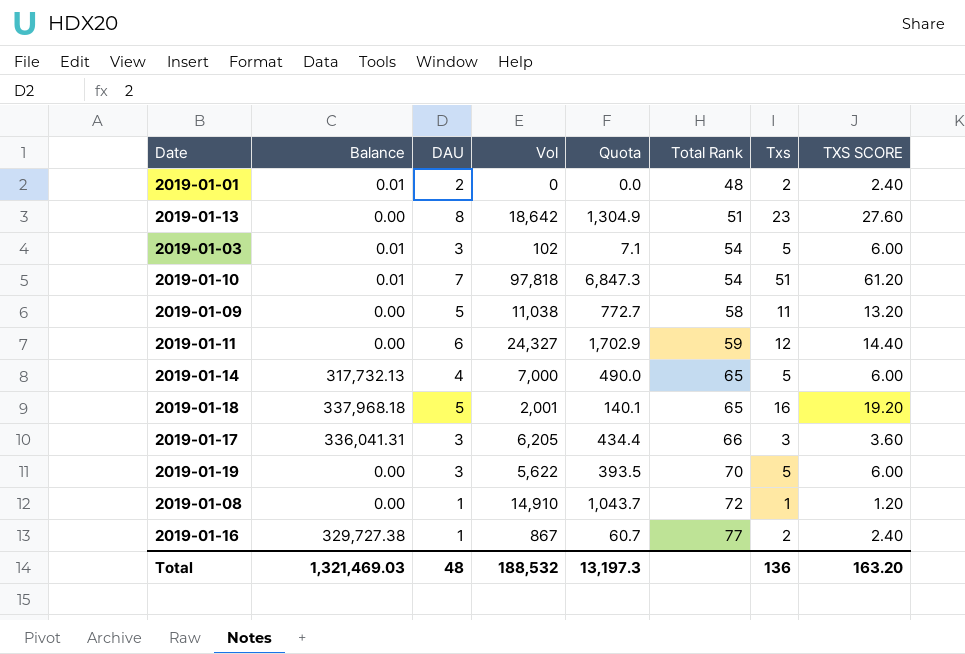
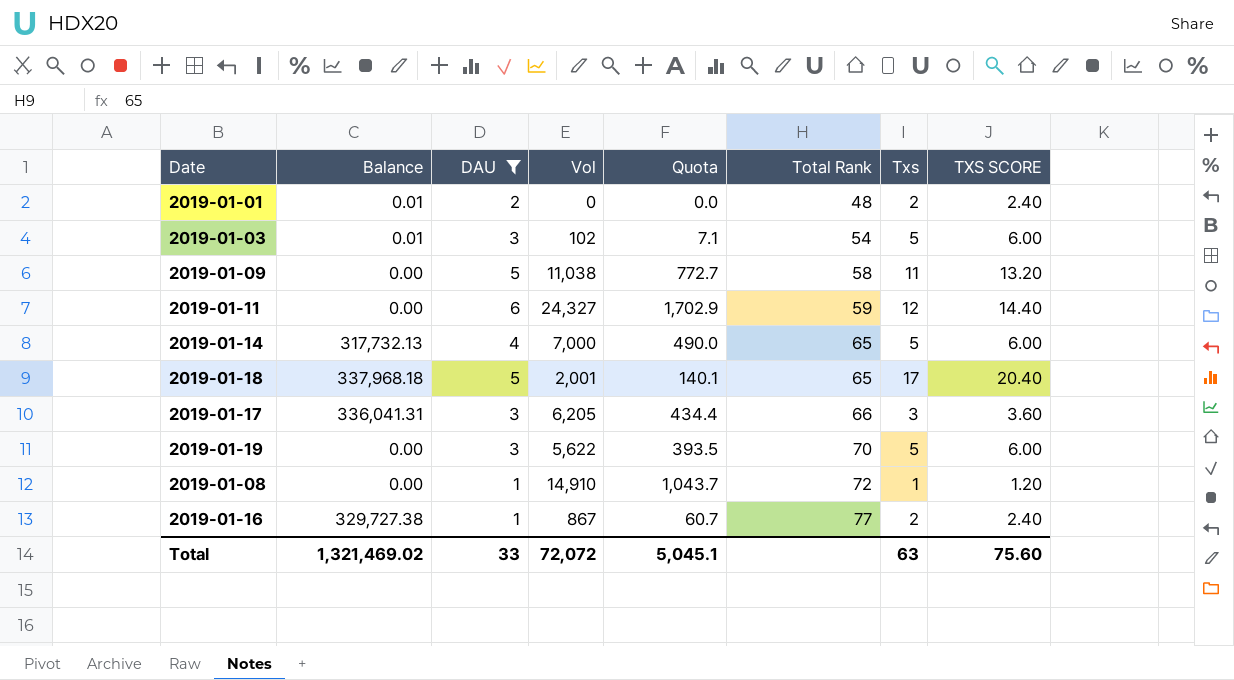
filter: none -> DAU <= 6
2019-01-18 | Txs: 16 -> 17
2019-01-18 | TXS SCORE: 19.20 -> 20.40
Total | Balance: 1,321,469.03 -> 1,321,469.02
Total | DAU: 48 -> 33
Total | Vol: 188,532 -> 72,072
Total | Quota: 13,197.3 -> 5,045.1
Total | Txs: 136 -> 63
Total | TXS SCORE: 163.20 -> 75.60

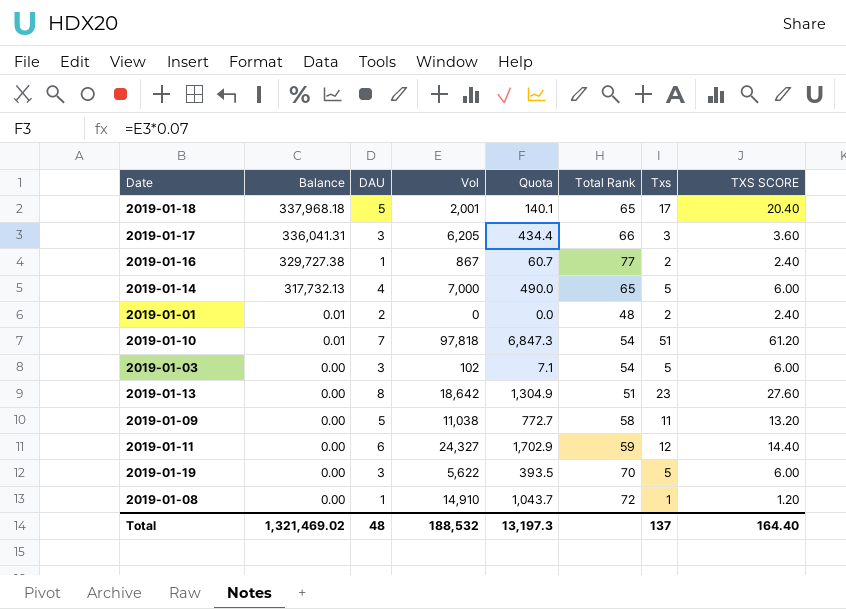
filter: DAU <= 6 -> none
row order: Total Rank ascending -> Balance descending
2019-01-03 | Balance: 0.01 -> 0.00
Total | DAU: 33 -> 48
Total | Vol: 72,072 -> 188,532
Total | Quota: 5,045.1 -> 13,197.3
Total | Txs: 63 -> 137
Total | TXS SCORE: 75.60 -> 164.40

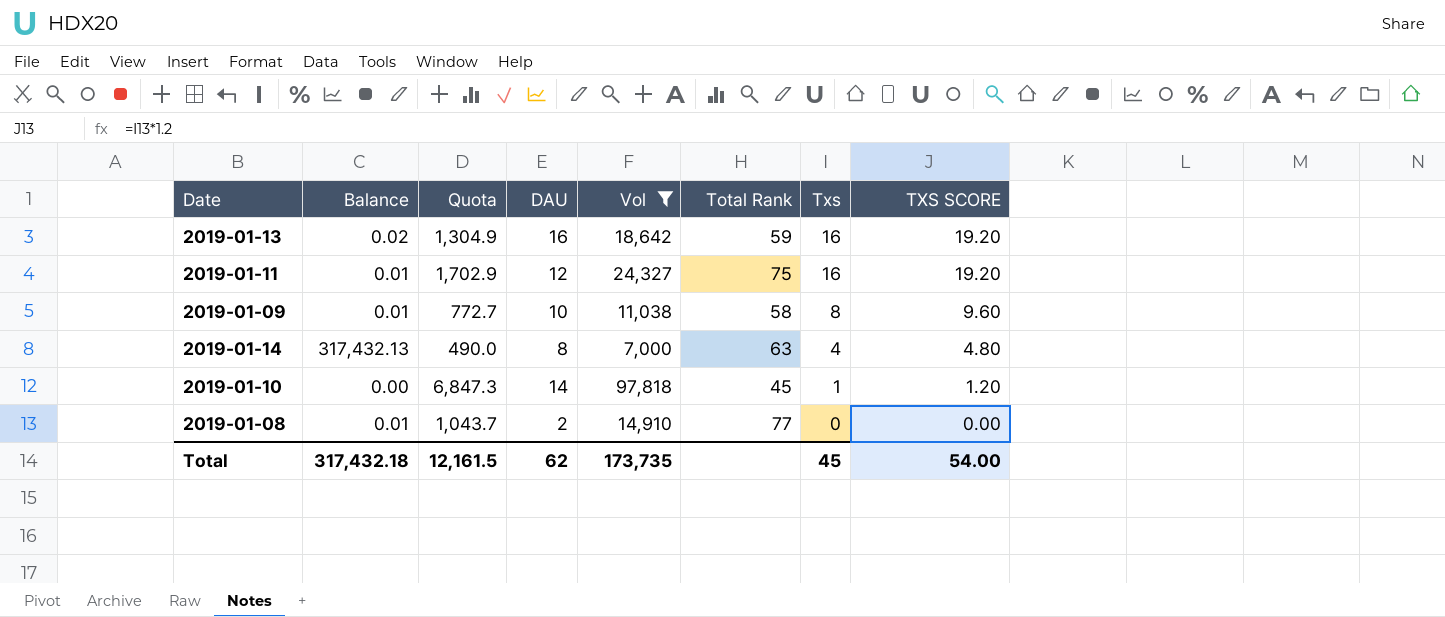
filter: none -> Vol >= 7,000
row order: Balance descending -> Txs descending
column Quota | position: 5 -> 3
2019-01-13 | Balance: 0.00 -> 0.02
2019-01-13 | DAU: 8 -> 16
2019-01-13 | Total Rank: 51 -> 59
2019-01-13 | Txs: 23 -> 16
2019-01-13 | TXS SCORE: 27.60 -> 19.20
2019-01-11 | Balance: 0.00 -> 0.01
2019-01-11 | DAU: 6 -> 12
2019-01-11 | Total Rank: 59 -> 75
2019-01-11 | Txs: 12 -> 16
2019-01-11 | TXS SCORE: 14.40 -> 19.20
2019-01-09 | Balance: 0.00 -> 0.01
2019-01-09 | DAU: 5 -> 10
2019-01-09 | Txs: 11 -> 8
2019-01-09 | TXS SCORE: 13.20 -> 9.60
2019-01-14 | Balance: 317,732.13 -> 317,432.13
2019-01-14 | DAU: 4 -> 8
2019-01-14 | Total Rank: 65 -> 63
2019-01-14 | Txs: 5 -> 4
2019-01-14 | TXS SCORE: 6.00 -> 4.80
2019-01-10 | Balance: 0.01 -> 0.00
2019-01-10 | DAU: 7 -> 14
2019-01-10 | Total Rank: 54 -> 45
2019-01-10 | Txs: 51 -> 1
2019-01-10 | TXS SCORE: 61.20 -> 1.20
2019-01-08 | Balance: 0.00 -> 0.01
2019-01-08 | DAU: 1 -> 2
2019-01-08 | Total Rank: 72 -> 77
2019-01-08 | Txs: 1 -> 0
2019-01-08 | TXS SCORE: 1.20 -> 0.00
Total | Balance: 1,321,469.02 -> 317,432.18
Total | Quota: 13,197.3 -> 12,161.5
Total | DAU: 48 -> 62
Total | Vol: 188,532 -> 173,735
Total | Txs: 137 -> 45
Total | TXS SCORE: 164.40 -> 54.00

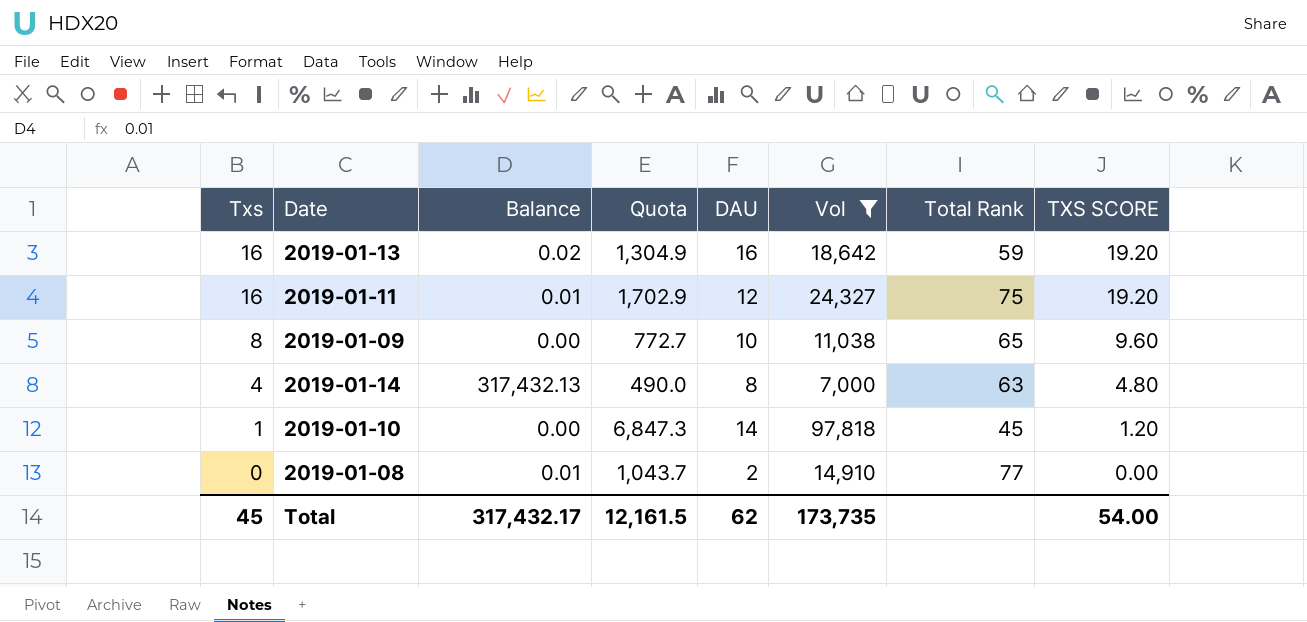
column Txs | position: 7 -> 1
2019-01-09 | Balance: 0.01 -> 0.00
2019-01-09 | Total Rank: 58 -> 65
Total | Balance: 317,432.18 -> 317,432.17

